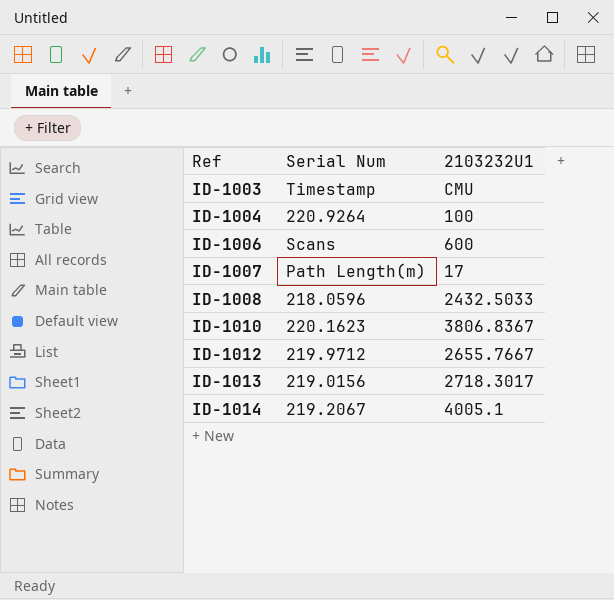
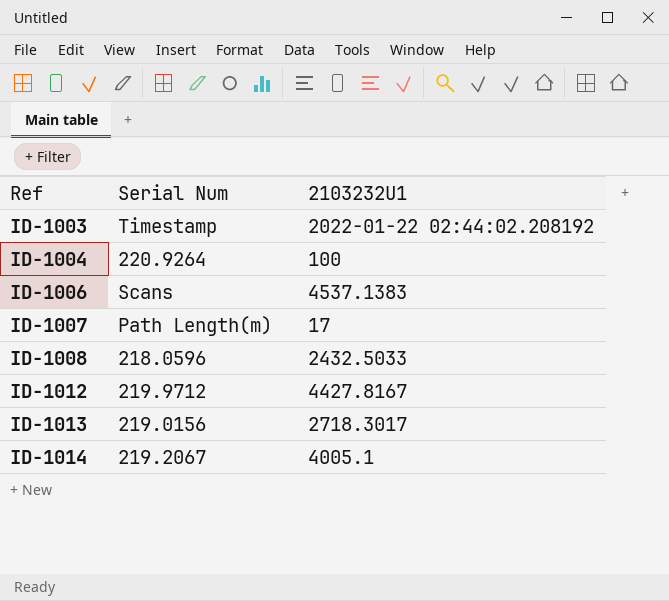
row ID-1010: 220.1623 | 3806.8367 -> none
ID-1003 | 2103232U1: CMU -> 2022-01-22 02:44:02.208192
ID-1006 | 2103232U1: 600 -> 4537.1383
ID-1012 | 2103232U1: 2655.7667 -> 4427.8167

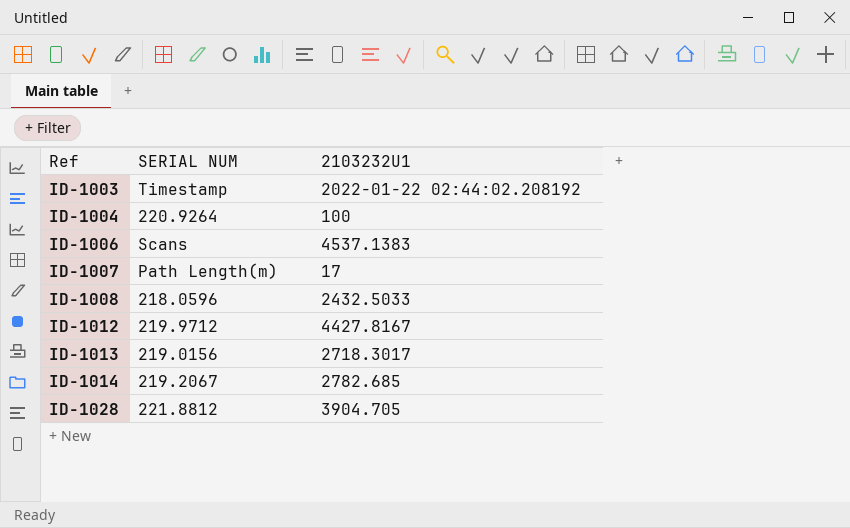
column name: Serial Num -> SERIAL NUM
ID-1014 | 2103232U1: 4005.1 -> 2782.685
row ID-1028: none -> 221.8812 | 3904.705

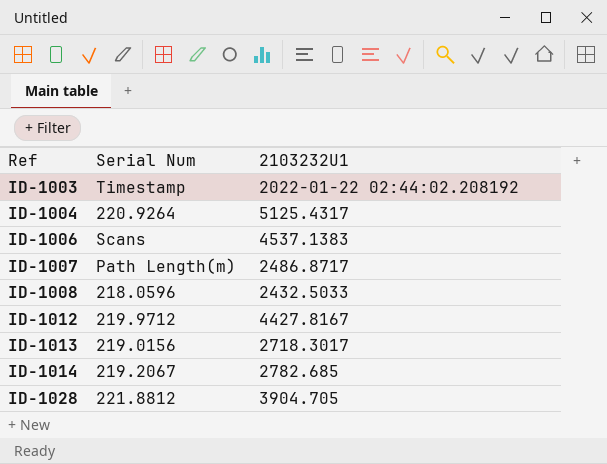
column name: SERIAL NUM -> Serial Num
ID-1004 | 2103232U1: 100 -> 5125.4317
ID-1007 | 2103232U1: 17 -> 2486.8717

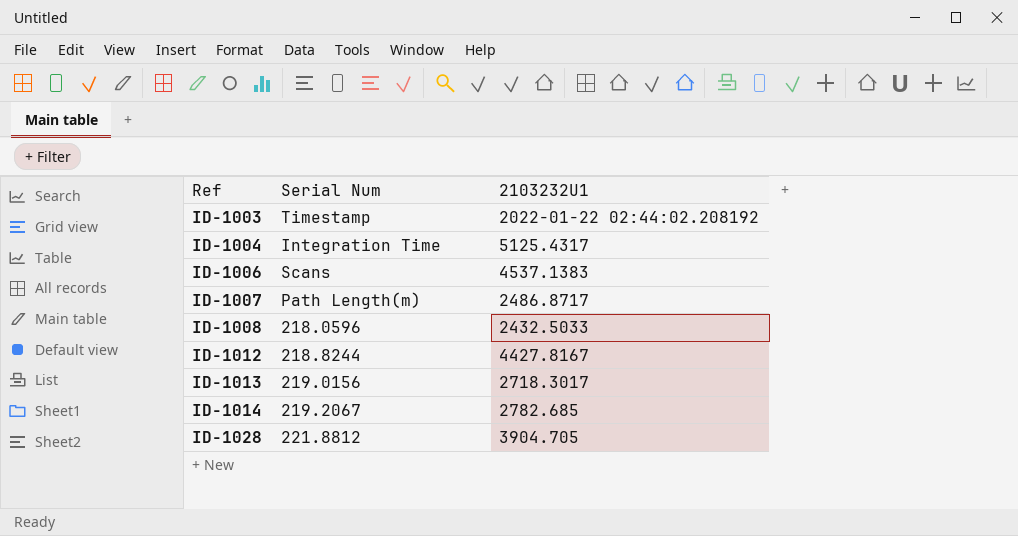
ID-1004 | Serial Num: 220.9264 -> Integration Time
ID-1012 | Serial Num: 219.9712 -> 218.8244

